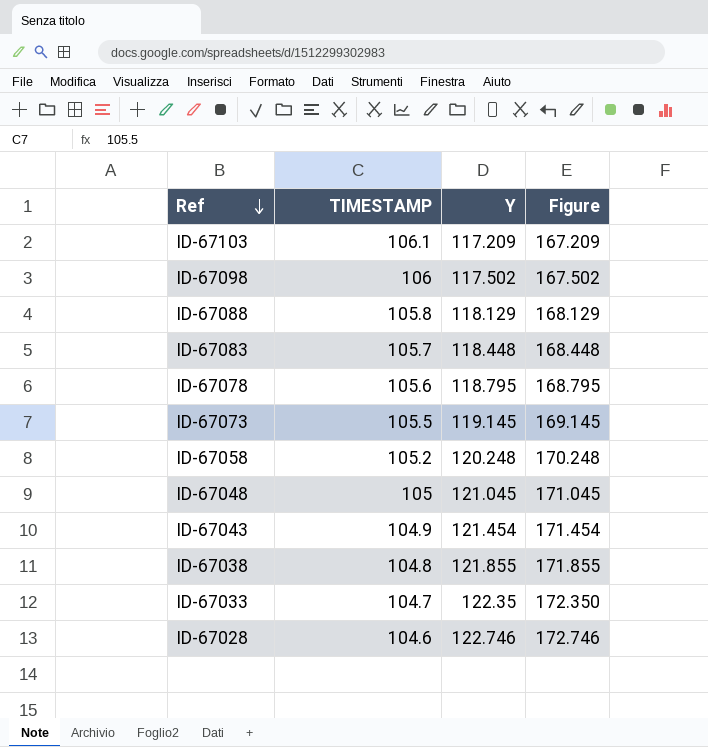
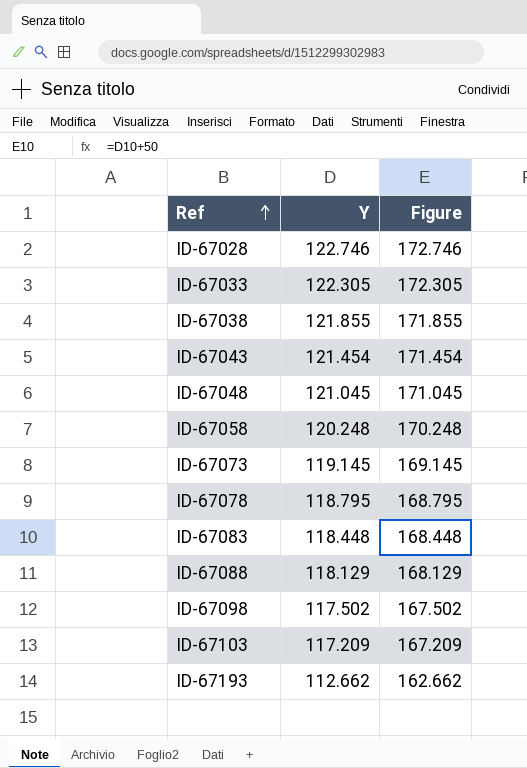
row order: Ref descending -> Ref ascending
column TIMESTAMP | position: 2 -> none
ID-67033 | Y: 122.35 -> 122.305
ID-67033 | Figure: 172.350 -> 172.305
row ID-67193: none -> 112.662 | 162.662

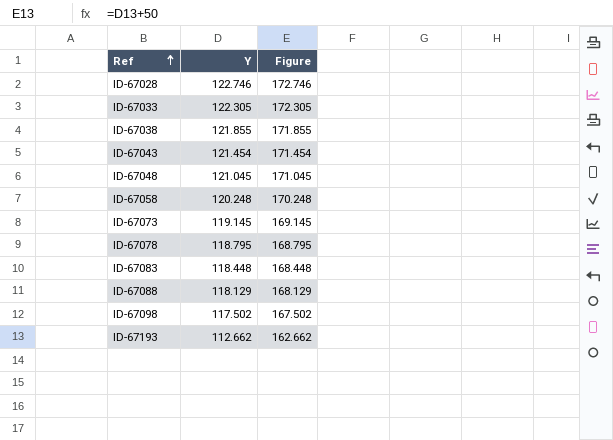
row ID-67103: 117.209 | 167.209 -> none

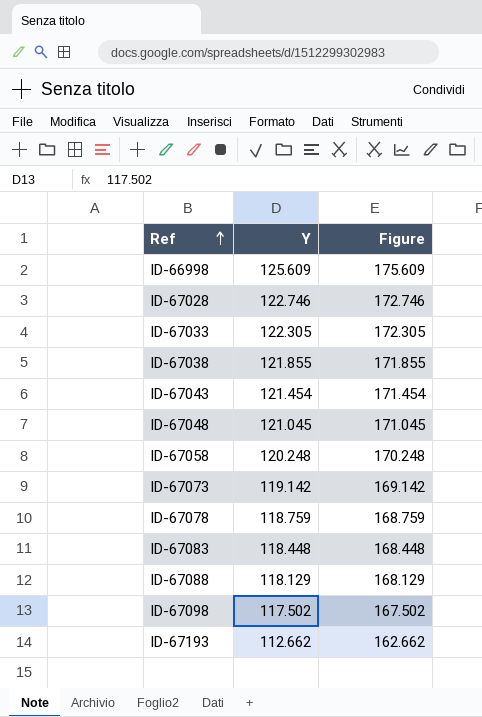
row ID-66998: none -> 125.609 | 175.609
ID-67073 | Y: 119.145 -> 119.142
ID-67073 | Figure: 169.145 -> 169.142
ID-67078 | Y: 118.795 -> 118.759
ID-67078 | Figure: 168.795 -> 168.759

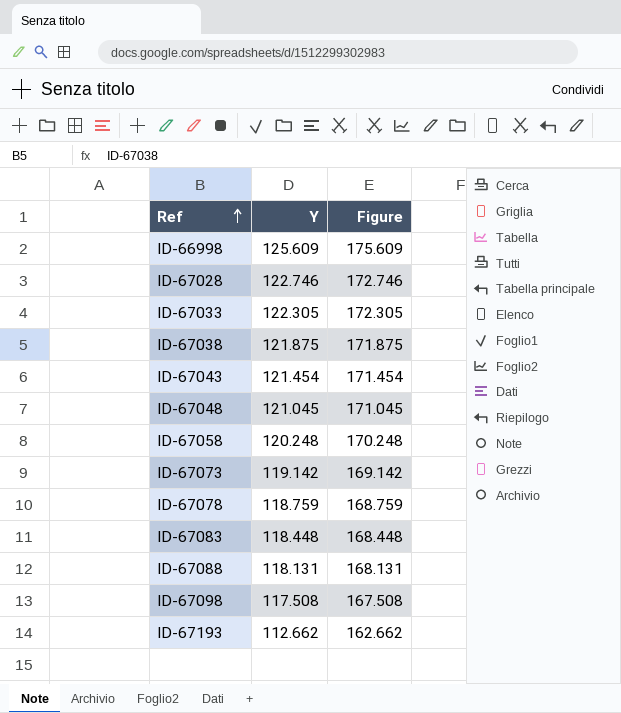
ID-67038 | Y: 121.855 -> 121.875
ID-67038 | Figure: 171.855 -> 171.875
ID-67088 | Y: 118.129 -> 118.131
ID-67088 | Figure: 168.129 -> 168.131
ID-67098 | Y: 117.502 -> 117.508
ID-67098 | Figure: 167.502 -> 167.508

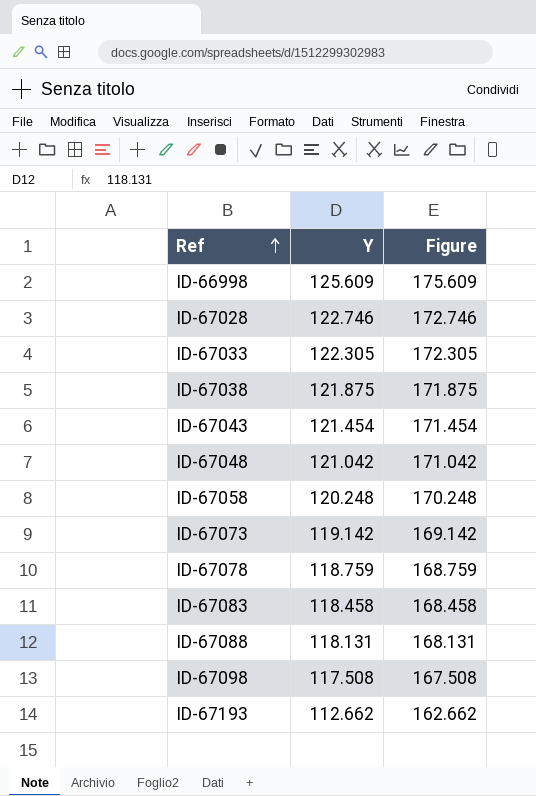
ID-67048 | Y: 121.045 -> 121.042
ID-67048 | Figure: 171.045 -> 171.042
ID-67083 | Y: 118.448 -> 118.458
ID-67083 | Figure: 168.448 -> 168.458

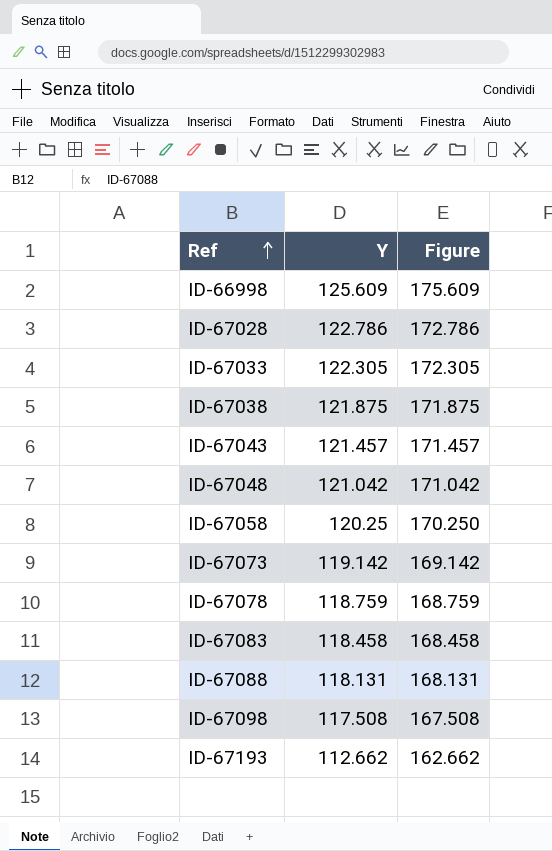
ID-67028 | Y: 122.746 -> 122.786
ID-67028 | Figure: 172.746 -> 172.786
ID-67043 | Y: 121.454 -> 121.457
ID-67043 | Figure: 171.454 -> 171.457
ID-67058 | Y: 120.248 -> 120.25
ID-67058 | Figure: 170.248 -> 170.250

